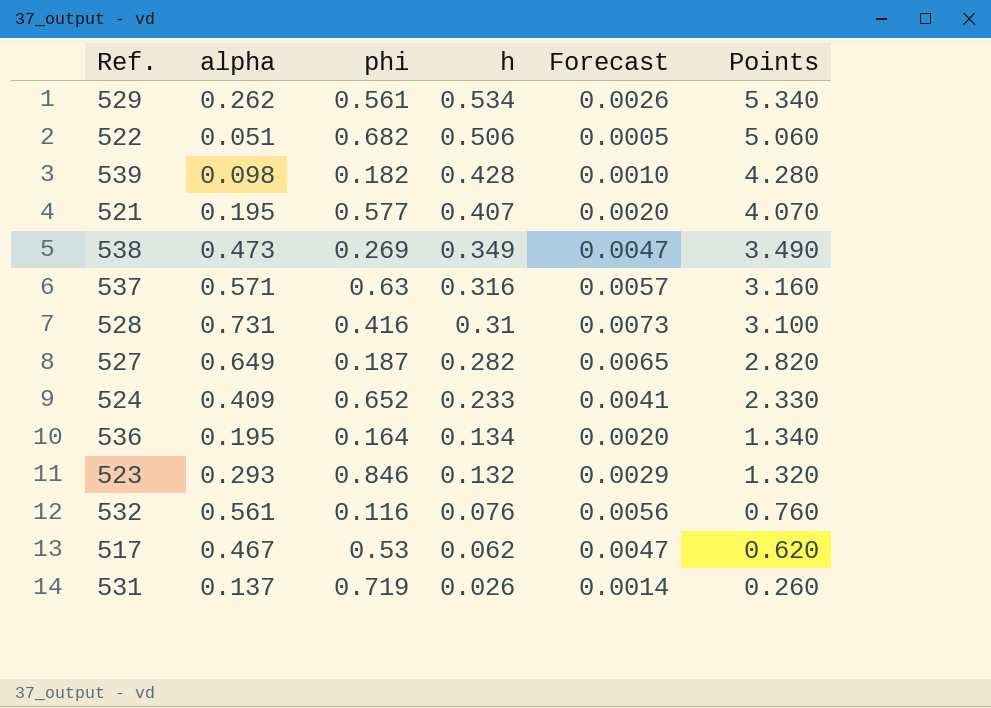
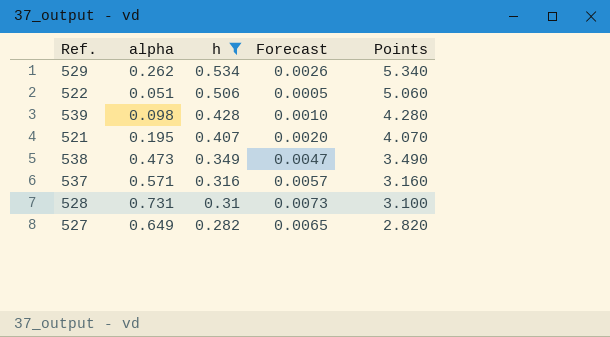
filter: none -> h >= 0.282
column phi | position: 3 -> none

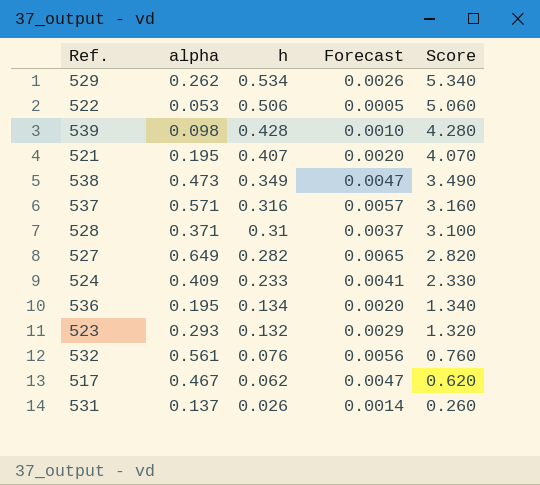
filter: h >= 0.282 -> none
column name: Points -> Score
522 | alpha: 0.051 -> 0.053
528 | alpha: 0.731 -> 0.371
528 | Forecast: 0.0073 -> 0.0037

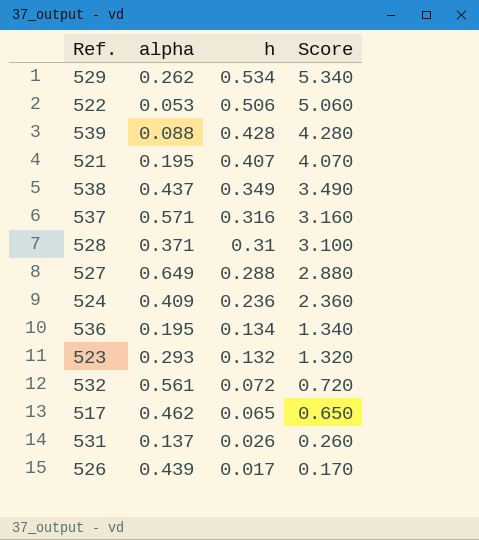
column Forecast | formula: [alpha] * 0.01 -> none
539 | alpha: 0.098 -> 0.088
538 | alpha: 0.473 -> 0.437
527 | h: 0.282 -> 0.288
527 | Score: 2.820 -> 2.880
524 | h: 0.233 -> 0.236
524 | Score: 2.330 -> 2.360
532 | h: 0.076 -> 0.072
532 | Score: 0.760 -> 0.720
517 | alpha: 0.467 -> 0.462
517 | h: 0.062 -> 0.065
517 | Score: 0.620 -> 0.650
row 526: none -> 0.439 | 0.017 | 0.170

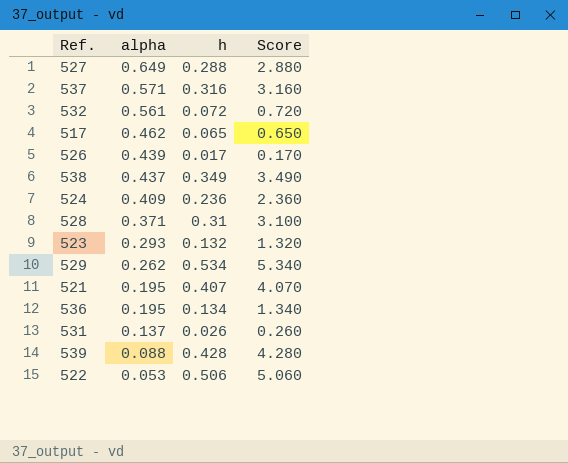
row order: h descending -> alpha descending

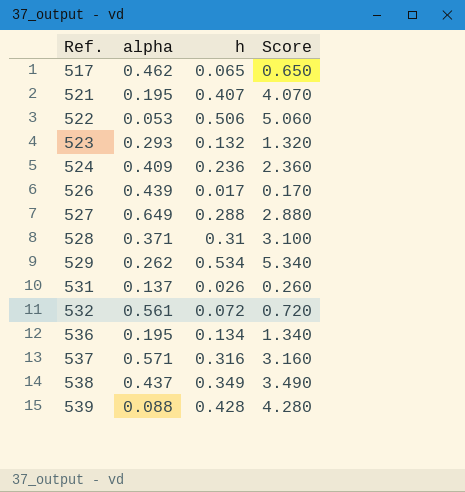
row order: alpha descending -> Ref. ascending

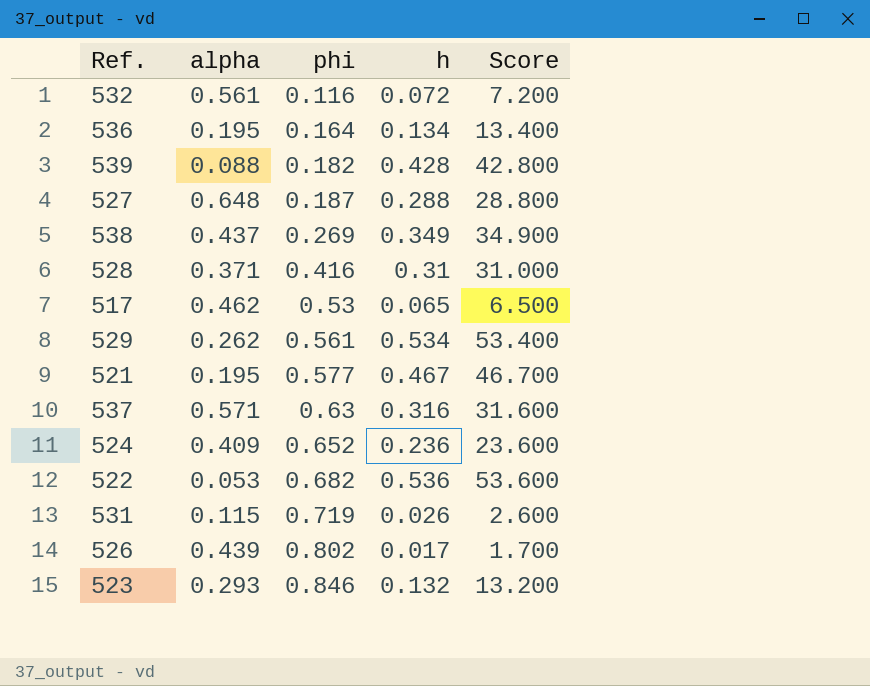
row order: Ref. ascending -> phi ascending
column phi | position: none -> 3
column Score | formula: [h] * 10 -> [h] * 100
527 | alpha: 0.649 -> 0.648
521 | h: 0.407 -> 0.467
522 | h: 0.506 -> 0.536
531 | alpha: 0.137 -> 0.115

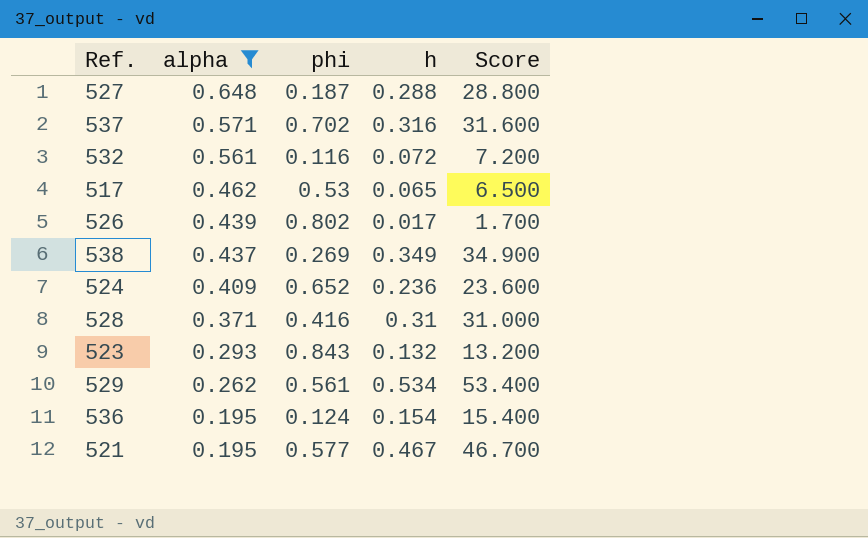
filter: none -> alpha >= 0.195
row order: phi ascending -> alpha descending
537 | phi: 0.63 -> 0.702
523 | phi: 0.846 -> 0.843
536 | phi: 0.164 -> 0.124
536 | h: 0.134 -> 0.154
536 | Score: 13.400 -> 15.400

